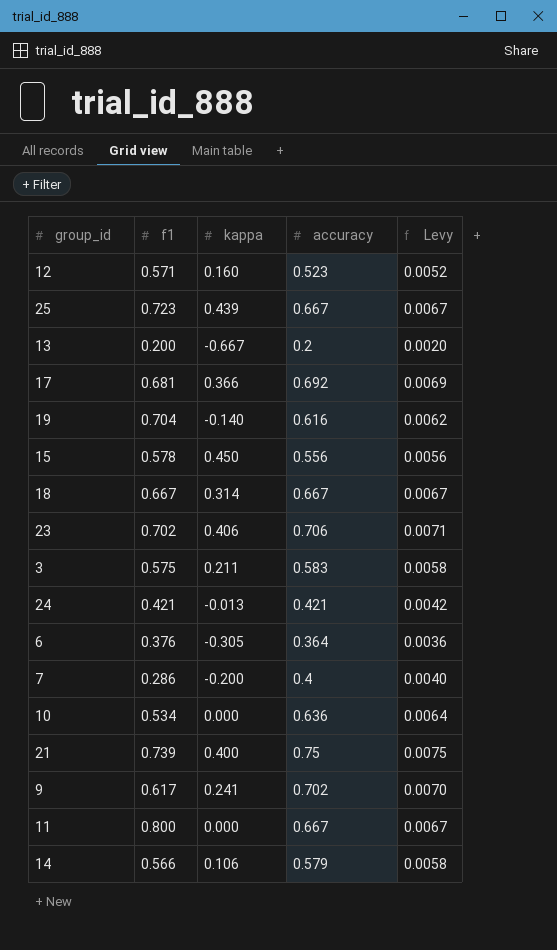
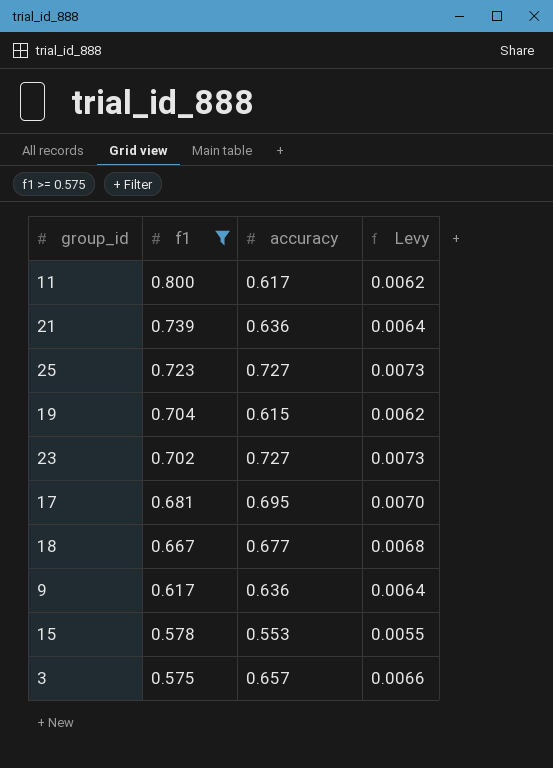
filter: none -> f1 >= 0.575
row order: none -> f1 descending
column kappa | position: 3 -> none
11 | accuracy: 0.667 -> 0.617
11 | Levy: 0.0067 -> 0.0062
21 | accuracy: 0.75 -> 0.636
21 | Levy: 0.0075 -> 0.0064
25 | accuracy: 0.667 -> 0.727
25 | Levy: 0.0067 -> 0.0073
19 | accuracy: 0.616 -> 0.615
23 | accuracy: 0.706 -> 0.727
23 | Levy: 0.0071 -> 0.0073
17 | accuracy: 0.692 -> 0.695
17 | Levy: 0.0069 -> 0.0070
18 | accuracy: 0.667 -> 0.677
18 | Levy: 0.0067 -> 0.0068
9 | accuracy: 0.702 -> 0.636
9 | Levy: 0.0070 -> 0.0064
15 | accuracy: 0.556 -> 0.553
15 | Levy: 0.0056 -> 0.0055
3 | accuracy: 0.583 -> 0.657
3 | Levy: 0.0058 -> 0.0066

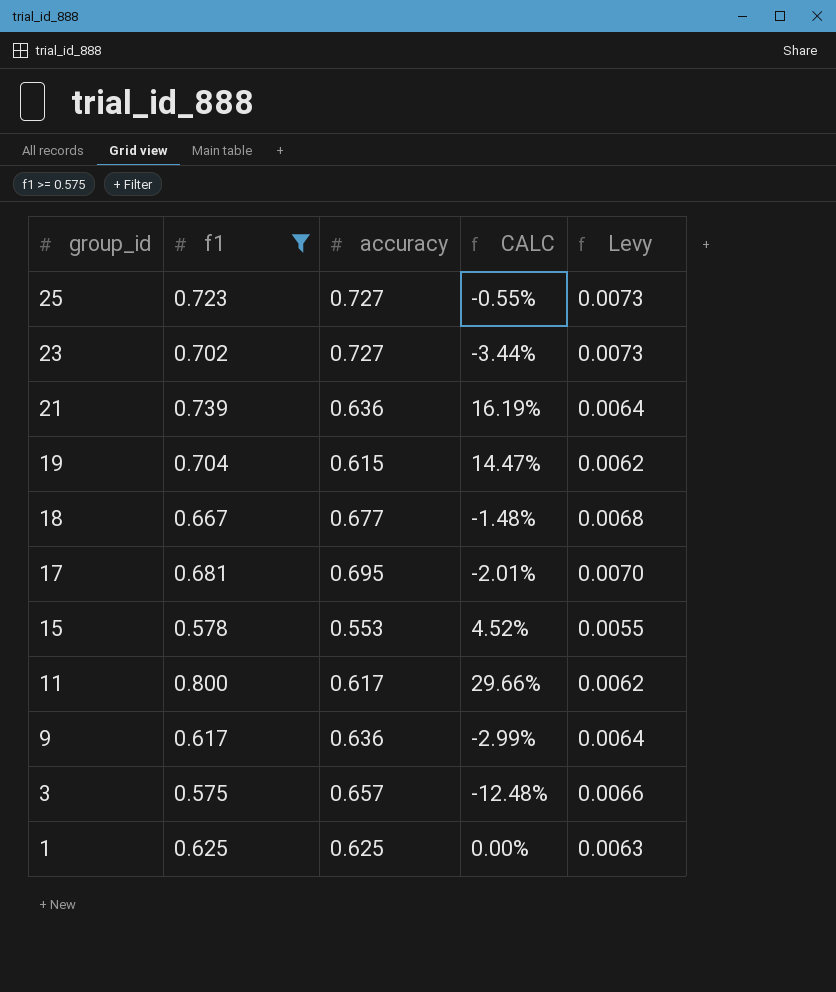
row order: f1 descending -> group_id descending
column CALC | formula: none -> ([f1] - [accuracy]) / [accuracy]
row 1: none -> 0.625 | 0.625 | 0.00% | 0.0063

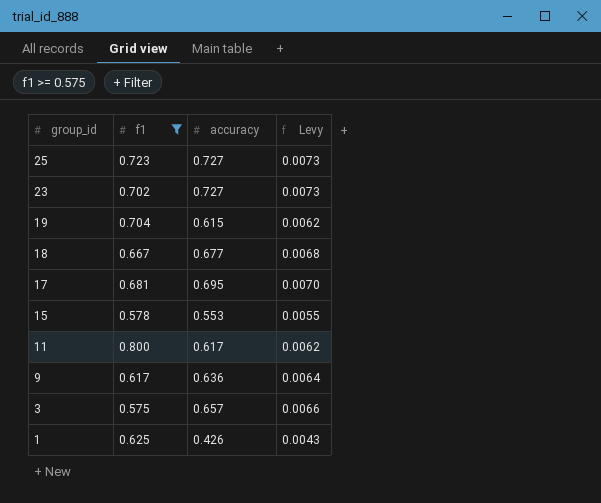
column CALC | formula: ([f1] - [accuracy]) / [accuracy] -> none
row 21: 0.739 | 0.636 | 16.19% | 0.0064 -> none
1 | accuracy: 0.625 -> 0.426
1 | Levy: 0.0063 -> 0.0043

